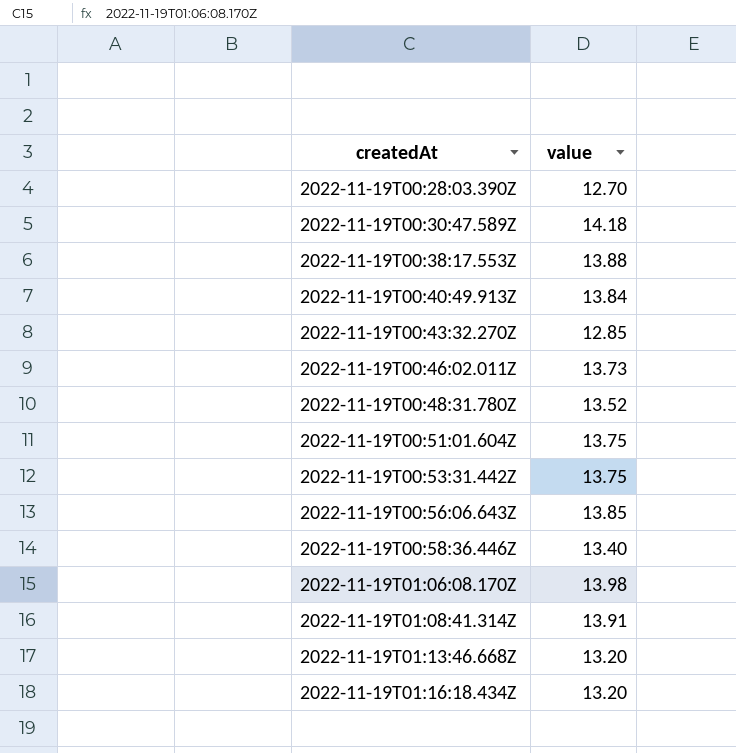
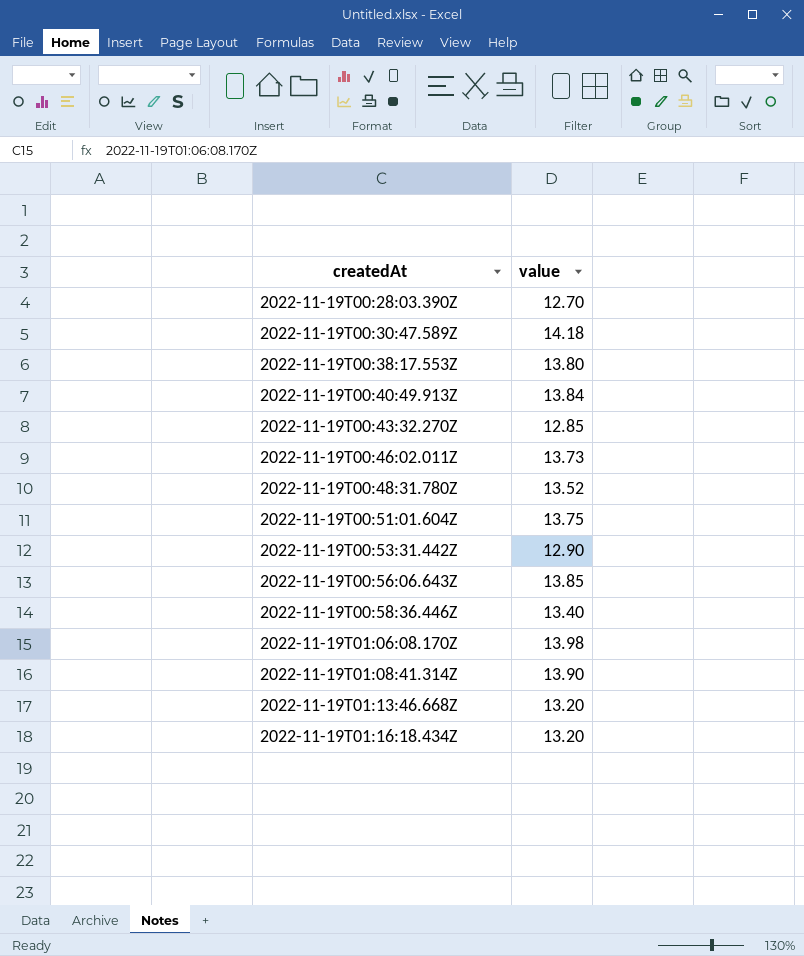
2022-11-19T00:38:17.553Z | value: 13.88 -> 13.80
2022-11-19T00:53:31.442Z | value: 13.75 -> 12.90
2022-11-19T01:08:41.314Z | value: 13.91 -> 13.90

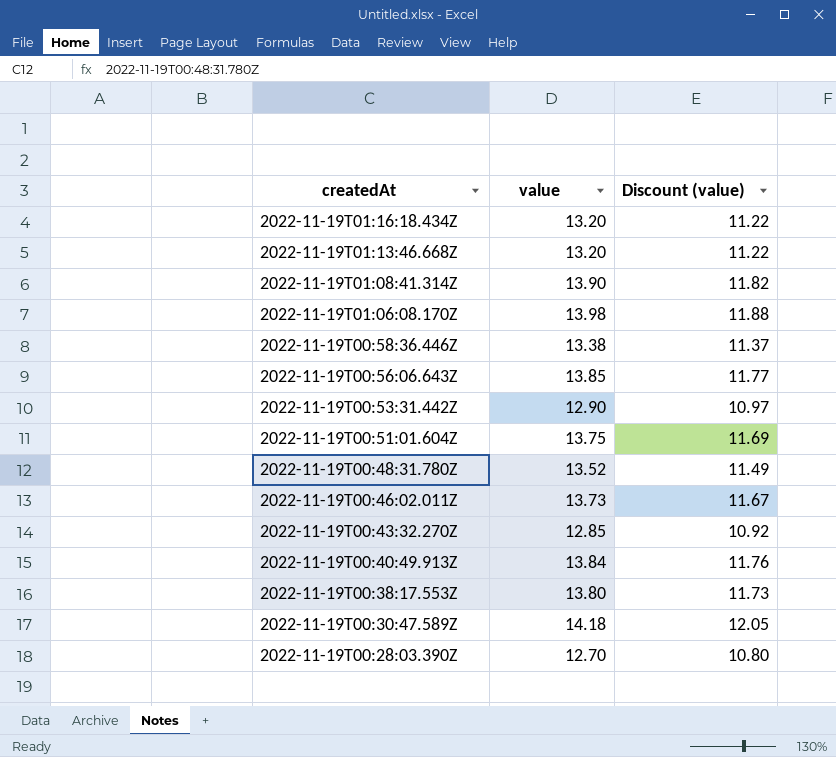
row order: createdAt ascending -> createdAt descending
column Discount (value) | formula: none -> [value] * 0.85
2022-11-19T00:58:36.446Z | value: 13.40 -> 13.38

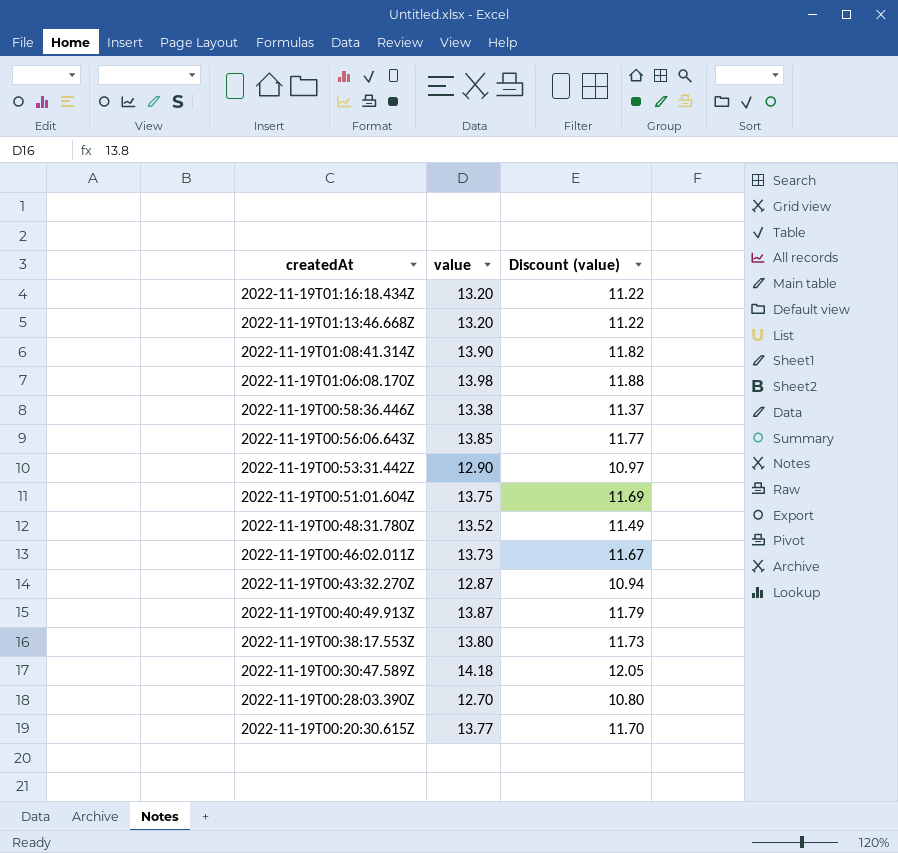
2022-11-19T00:43:32.270Z | value: 12.85 -> 12.87
2022-11-19T00:43:32.270Z | Discount (value): 10.92 -> 10.94
2022-11-19T00:40:49.913Z | value: 13.84 -> 13.87
2022-11-19T00:40:49.913Z | Discount (value): 11.76 -> 11.79
row 2022-11-19T00:20:30.615Z: none -> 13.77 | 11.70

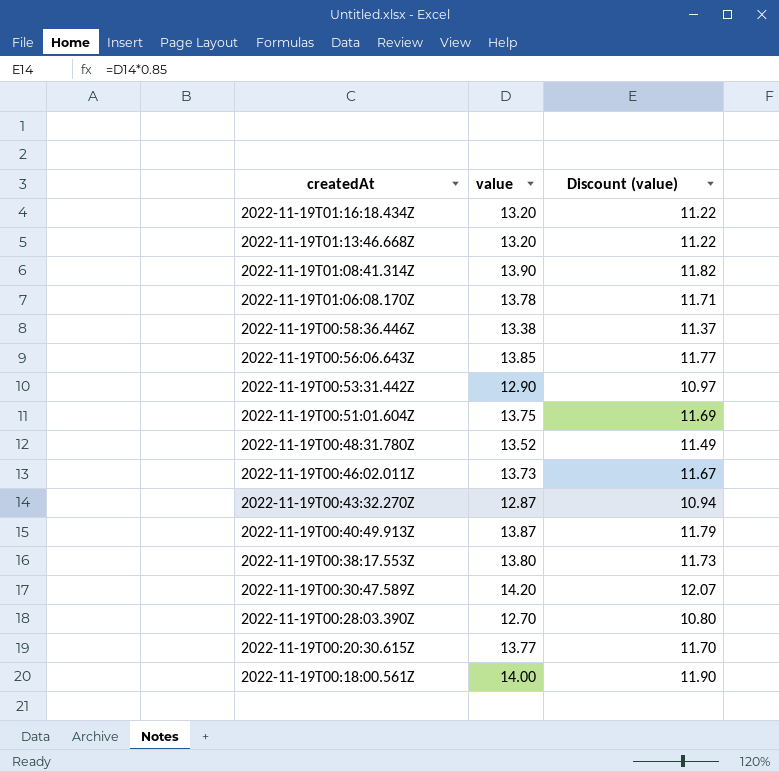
2022-11-19T01:06:08.170Z | value: 13.98 -> 13.78
2022-11-19T01:06:08.170Z | Discount (value): 11.88 -> 11.71
2022-11-19T00:30:47.589Z | value: 14.18 -> 14.20
2022-11-19T00:30:47.589Z | Discount (value): 12.05 -> 12.07
row 2022-11-19T00:18:00.561Z: none -> 14.00 | 11.90

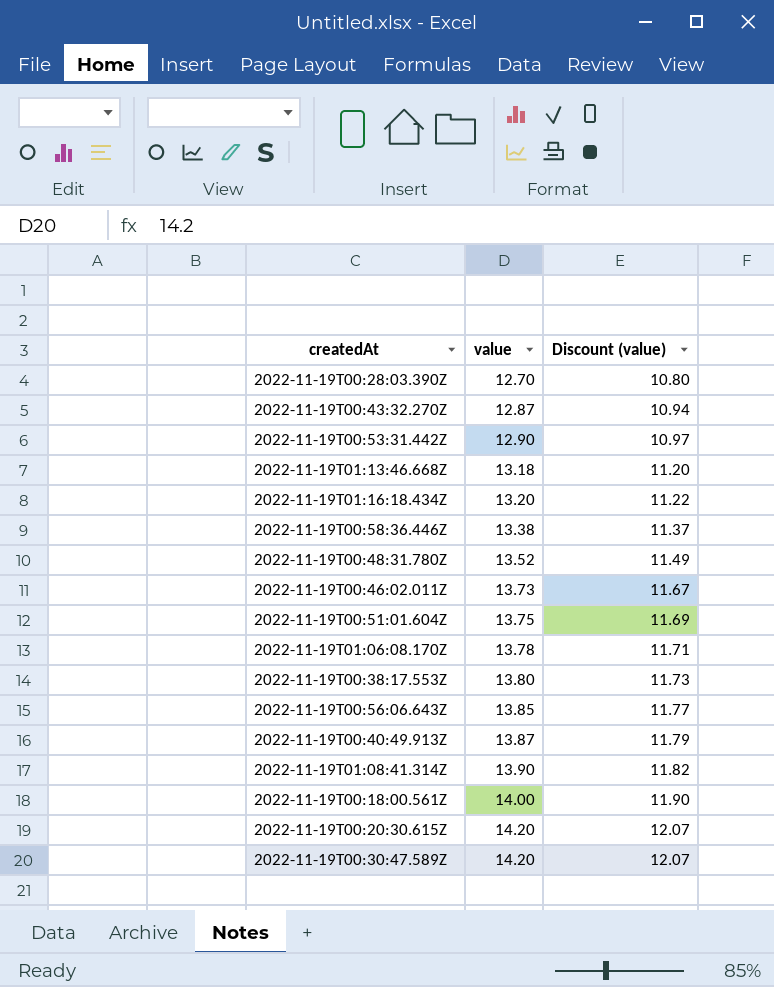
row order: createdAt descending -> value ascending
2022-11-19T01:13:46.668Z | value: 13.20 -> 13.18
2022-11-19T01:13:46.668Z | Discount (value): 11.22 -> 11.20
2022-11-19T00:20:30.615Z | value: 13.77 -> 14.20
2022-11-19T00:20:30.615Z | Discount (value): 11.70 -> 12.07

